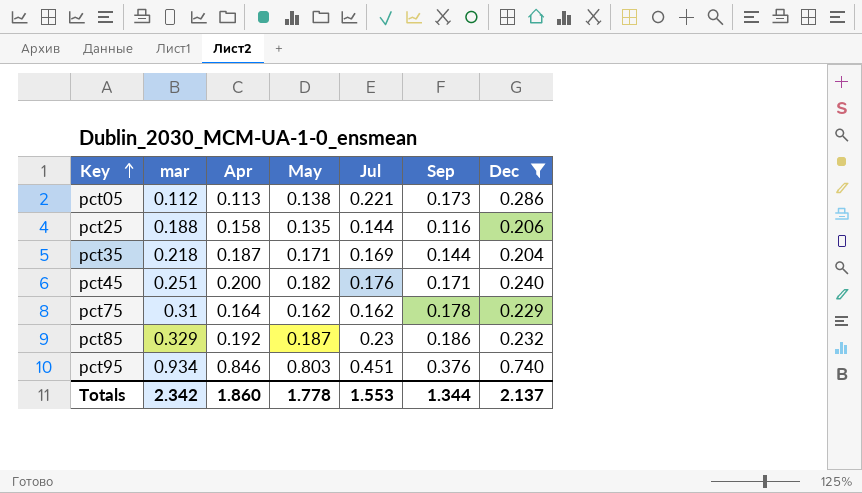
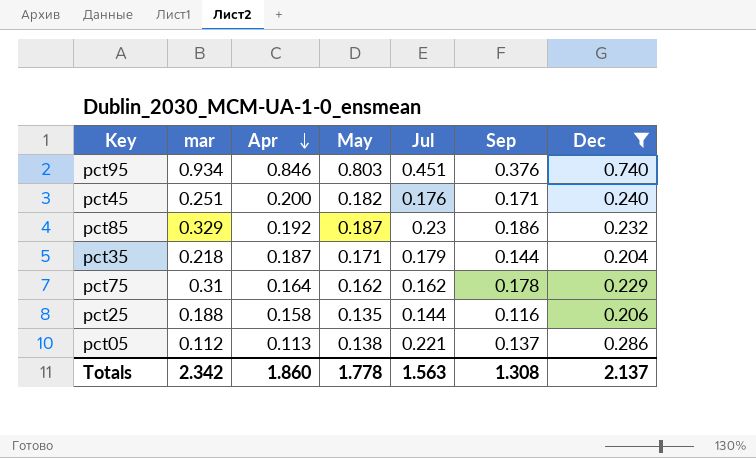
row order: Key ascending -> Apr descending
pct35 | Jul: 0.169 -> 0.179
pct05 | Sep: 0.173 -> 0.137
Totals | Jul: 1.553 -> 1.563
Totals | Sep: 1.344 -> 1.308

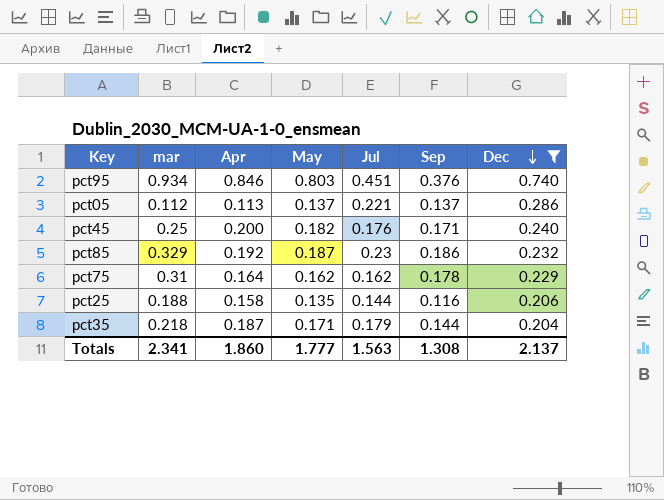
row order: Apr descending -> Dec descending
pct05 | May: 0.138 -> 0.137
pct45 | mar: 0.251 -> 0.25
Totals | mar: 2.342 -> 2.341
Totals | May: 1.778 -> 1.777

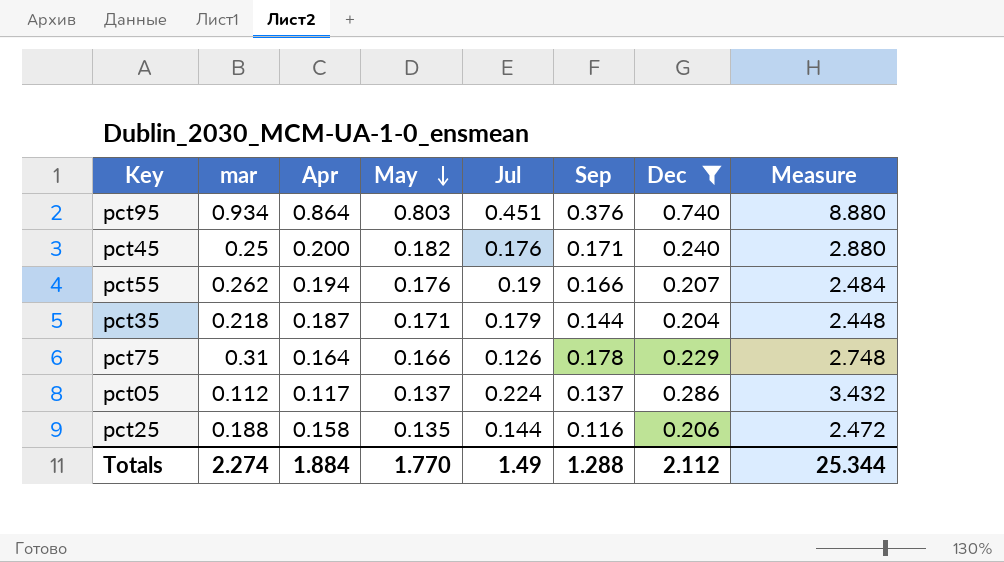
row order: Dec descending -> May descending
column Measure | formula: none -> [Dec] * 12
row pct85: 0.329 | 0.192 | 0.187 | 0.23 | 0.186 | 0.232 -> none
pct95 | Apr: 0.846 -> 0.864
row pct55: none -> 0.262 | 0.194 | 0.176 | 0.19 | 0.166 | 0.207 | 2.484
pct75 | May: 0.162 -> 0.166
pct75 | Jul: 0.162 -> 0.126
pct05 | Apr: 0.113 -> 0.117
pct05 | Jul: 0.221 -> 0.224
Totals | mar: 2.341 -> 2.274
Totals | Apr: 1.860 -> 1.884
Totals | May: 1.777 -> 1.770
Totals | Jul: 1.563 -> 1.49
Totals | Sep: 1.308 -> 1.288
Totals | Dec: 2.137 -> 2.112

